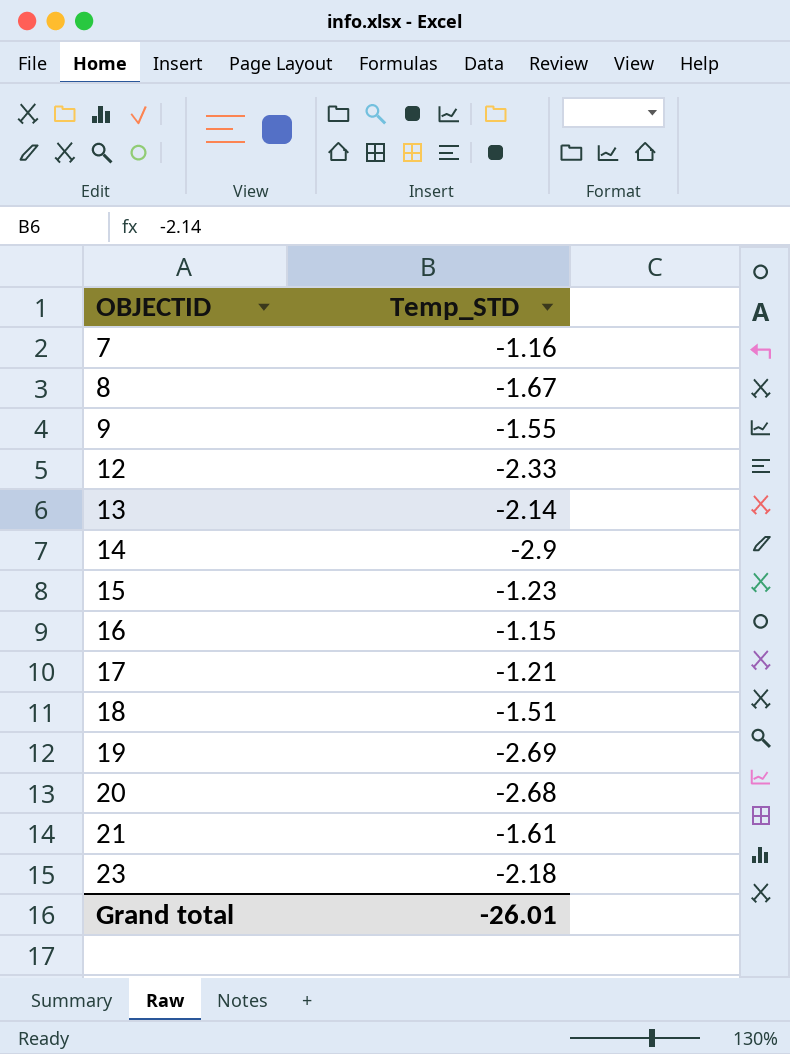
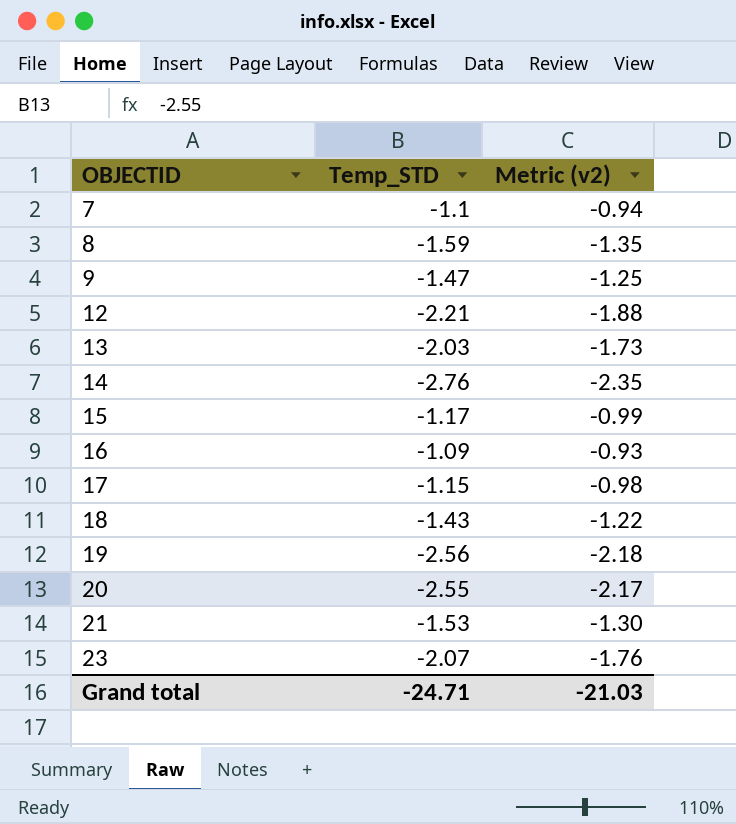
column Metric (v2) | formula: none -> [Temp_STD] * 0.85
7 | Temp_STD: -1.16 -> -1.1
8 | Temp_STD: -1.67 -> -1.59
9 | Temp_STD: -1.55 -> -1.47
12 | Temp_STD: -2.33 -> -2.21
13 | Temp_STD: -2.14 -> -2.03
14 | Temp_STD: -2.9 -> -2.76
15 | Temp_STD: -1.23 -> -1.17
16 | Temp_STD: -1.15 -> -1.09
17 | Temp_STD: -1.21 -> -1.15
18 | Temp_STD: -1.51 -> -1.43
19 | Temp_STD: -2.69 -> -2.56
20 | Temp_STD: -2.68 -> -2.55
21 | Temp_STD: -1.61 -> -1.53
23 | Temp_STD: -2.18 -> -2.07
Grand total | Temp_STD: -26.01 -> -24.71

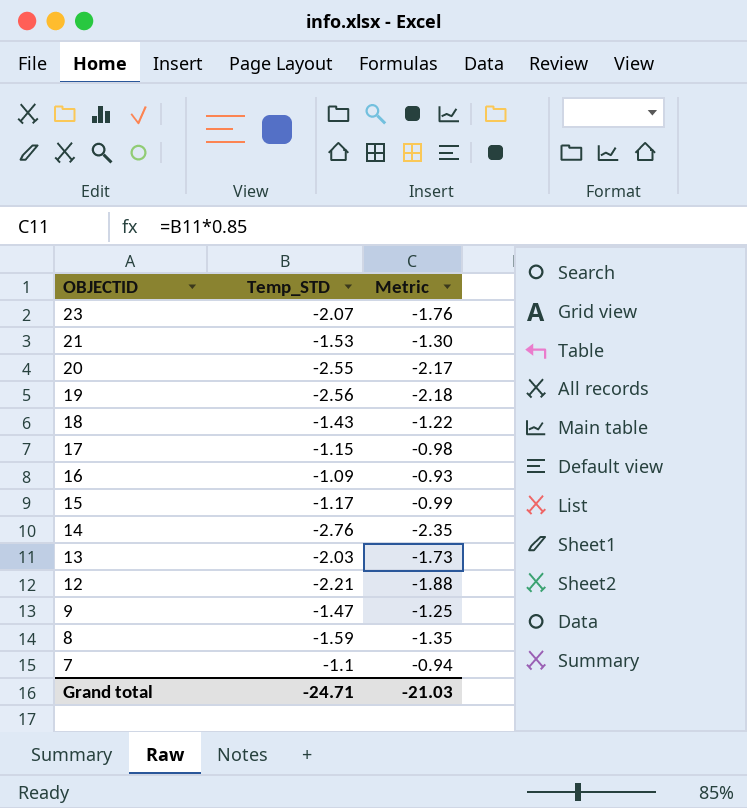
row order: OBJECTID ascending -> OBJECTID descending
column name: Metric (v2) -> Metric

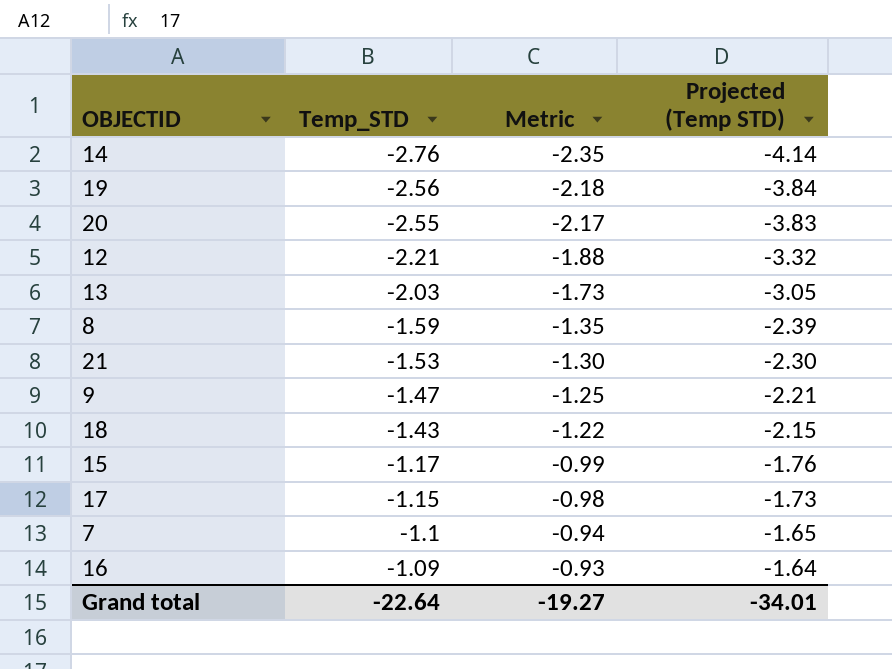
row order: OBJECTID descending -> Temp_STD ascending
column Projected (Temp STD) | formula: none -> [Temp_STD] * 1.5
row 23: -2.07 | -1.76 -> none
Grand total | Temp_STD: -24.71 -> -22.64
Grand total | Metric: -21.03 -> -19.27

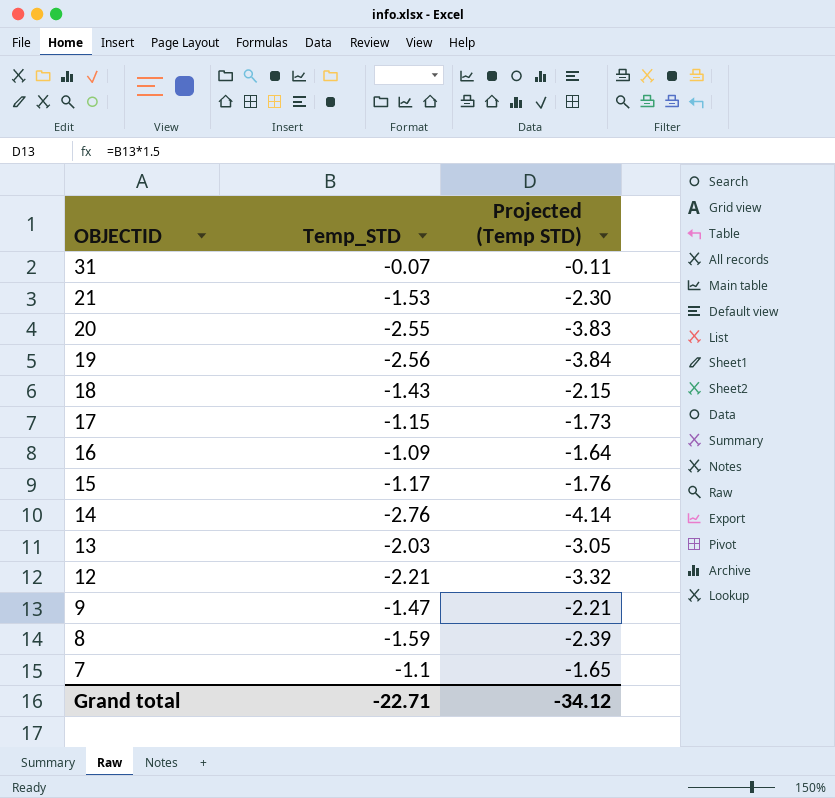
row order: Temp_STD ascending -> OBJECTID descending
column Metric | formula: [Temp_STD] * 0.85 -> none
row 31: none -> -0.07 | -0.11
Grand total | Temp_STD: -22.64 -> -22.71
Grand total | Projected (Temp STD): -34.01 -> -34.12

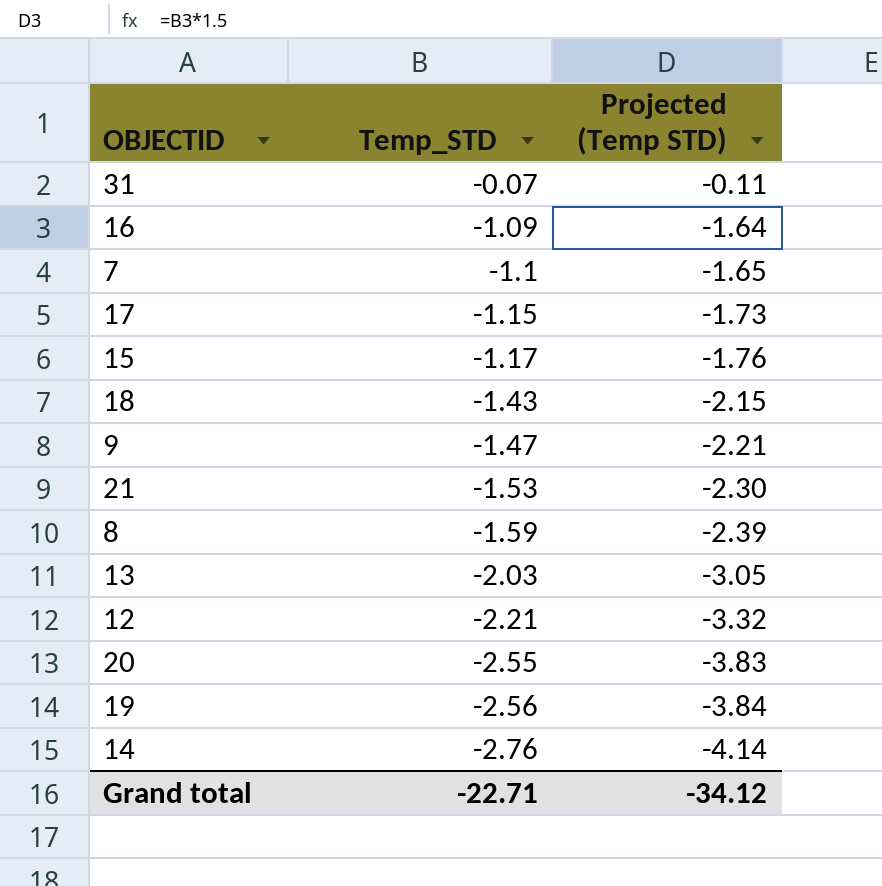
row order: OBJECTID descending -> Temp_STD descending

